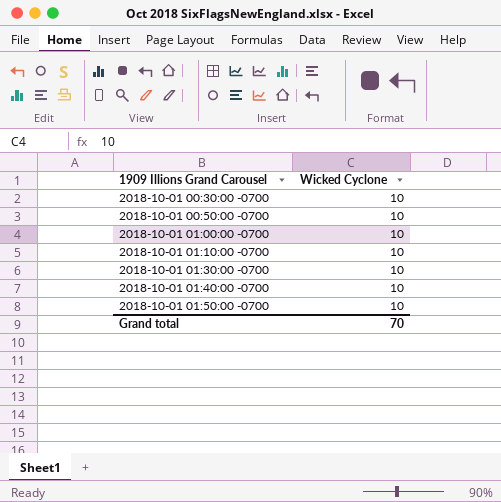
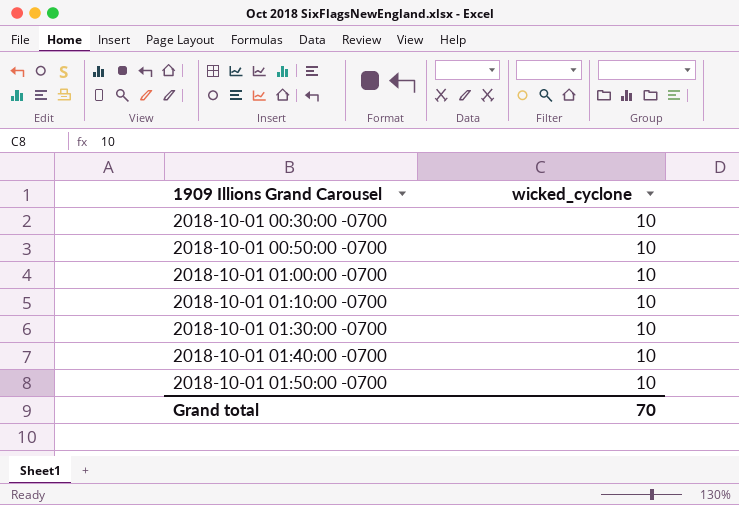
column name: Wicked Cyclone -> wicked_cyclone

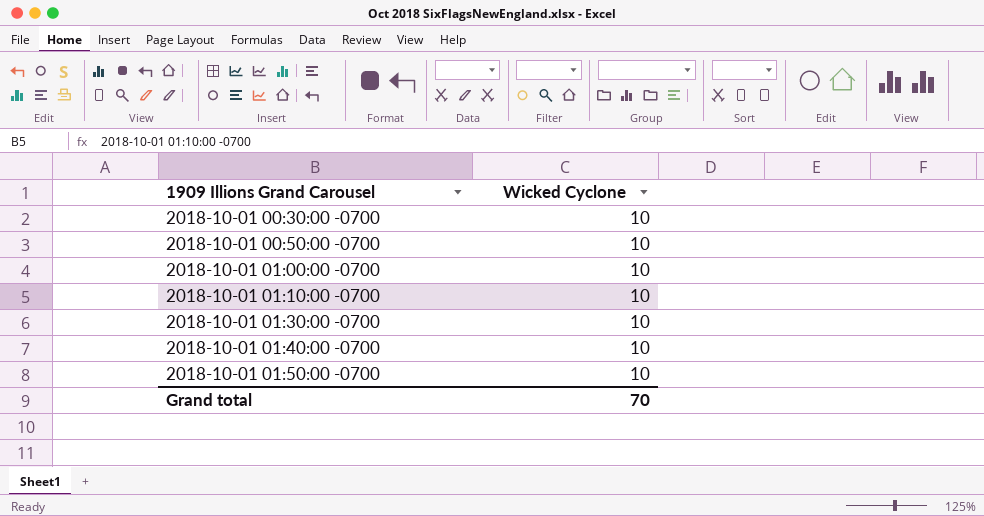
column name: wicked_cyclone -> Wicked Cyclone

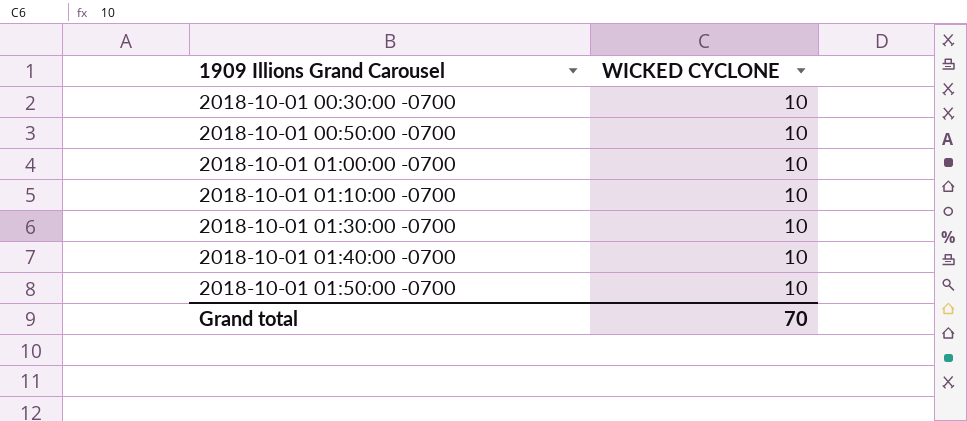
column name: Wicked Cyclone -> WICKED CYCLONE

